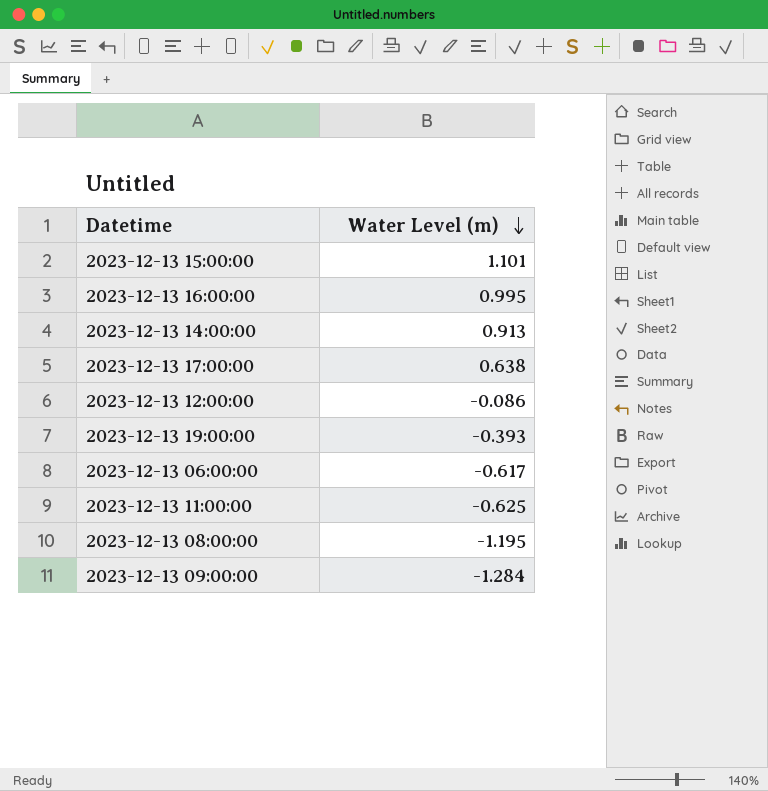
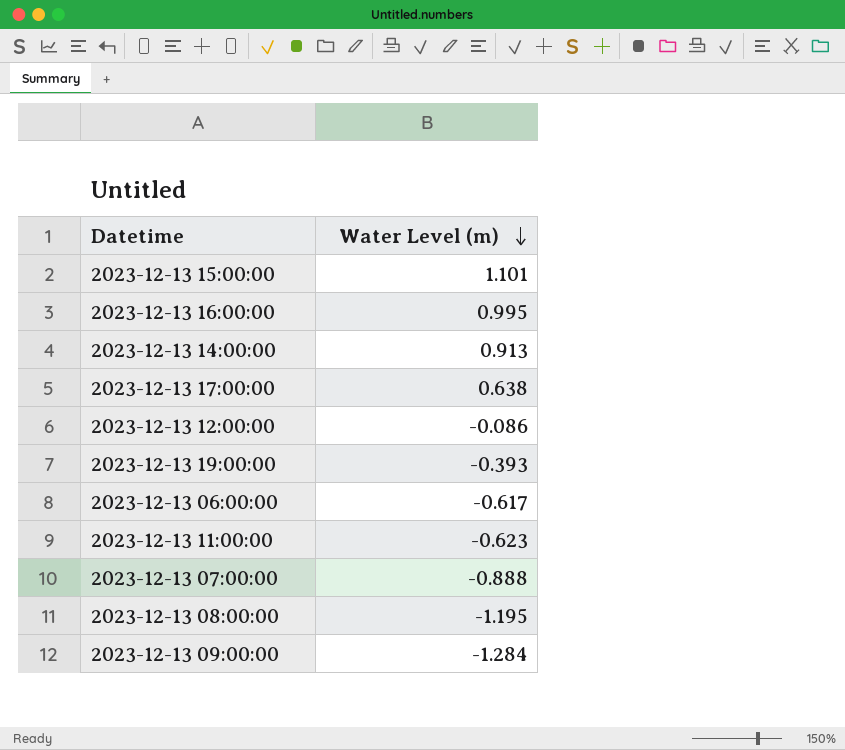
2023-12-13 11:00:00 | Water Level (m): -0.625 -> -0.623
row 2023-12-13 07:00:00: none -> -0.888

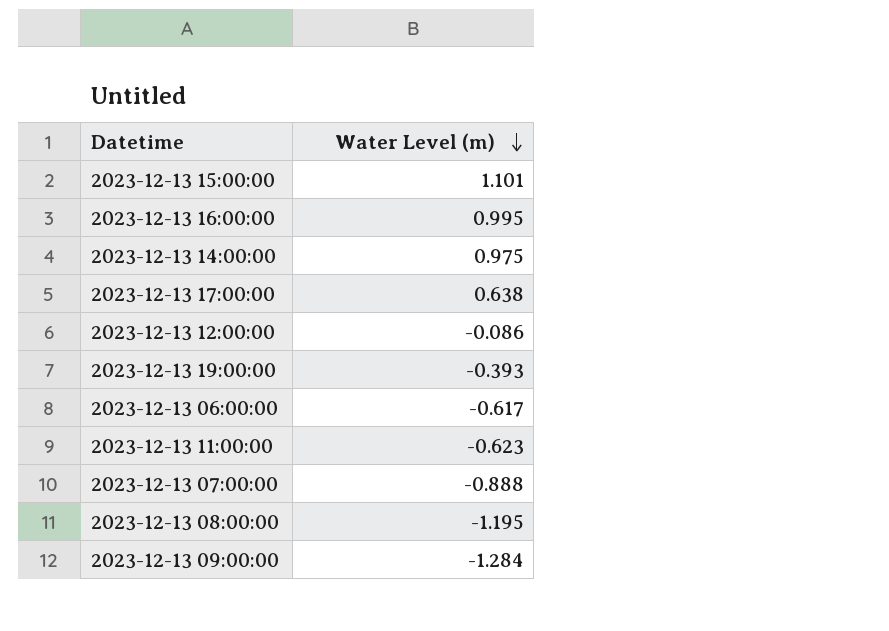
2023-12-13 14:00:00 | Water Level (m): 0.913 -> 0.975

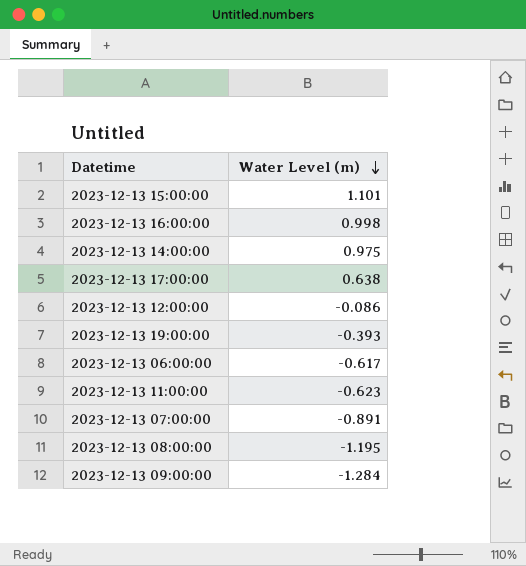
2023-12-13 16:00:00 | Water Level (m): 0.995 -> 0.998
2023-12-13 07:00:00 | Water Level (m): -0.888 -> -0.891

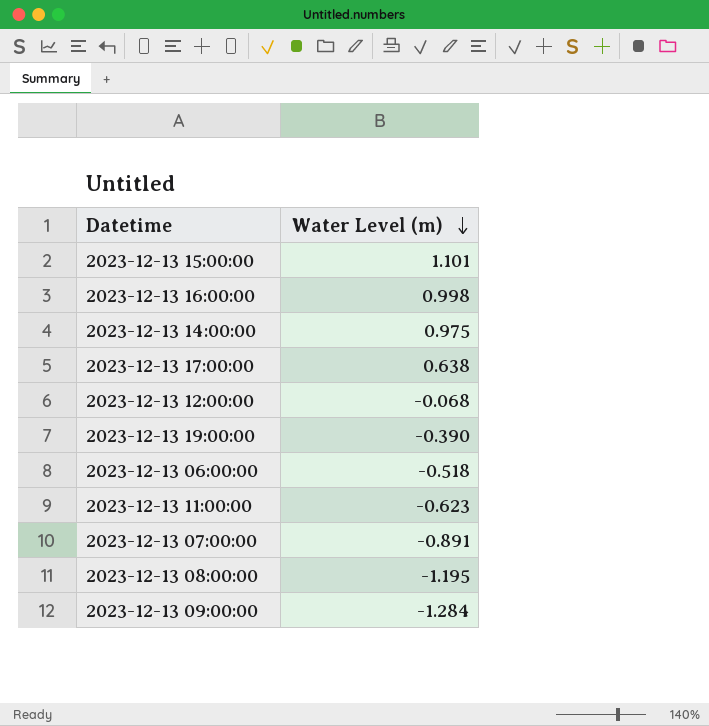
2023-12-13 12:00:00 | Water Level (m): -0.086 -> -0.068
2023-12-13 19:00:00 | Water Level (m): -0.393 -> -0.390
2023-12-13 06:00:00 | Water Level (m): -0.617 -> -0.518

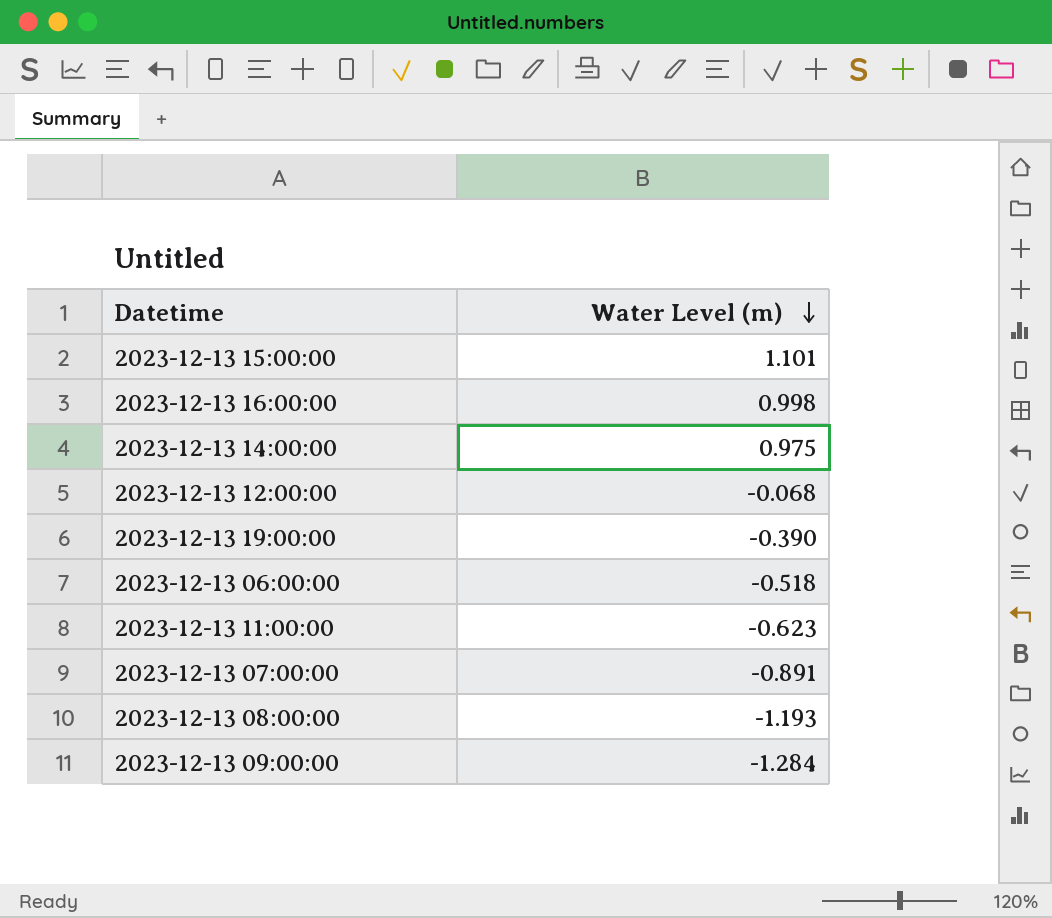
row 2023-12-13 17:00:00: 0.638 -> none
2023-12-13 08:00:00 | Water Level (m): -1.195 -> -1.193

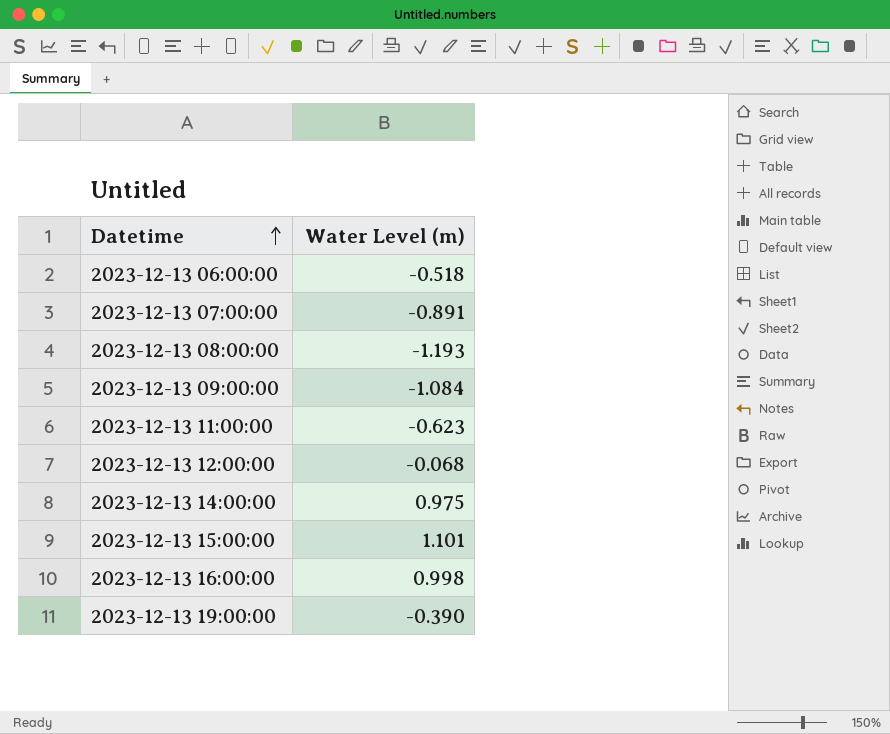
row order: Water Level (m) descending -> Datetime ascending
2023-12-13 09:00:00 | Water Level (m): -1.284 -> -1.084

